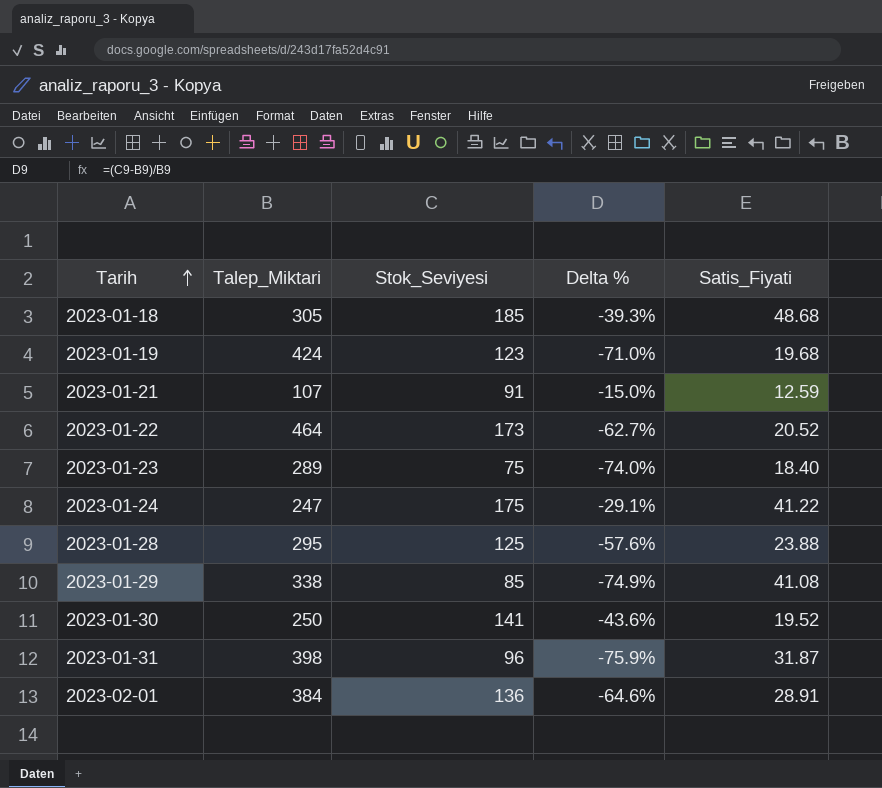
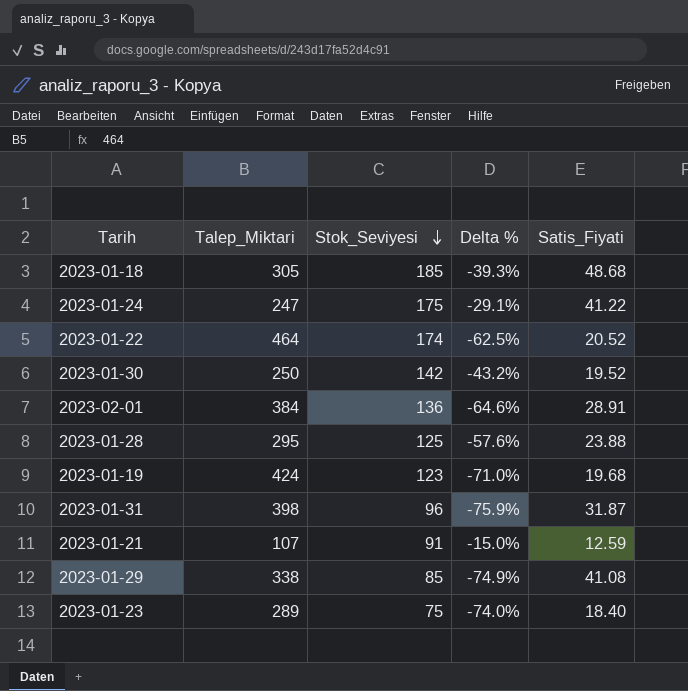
row order: Tarih ascending -> Stok_Seviyesi descending
2023-01-22 | Stok_Seviyesi: 173 -> 174
2023-01-22 | Delta %: -62.7% -> -62.5%
2023-01-30 | Stok_Seviyesi: 141 -> 142
2023-01-30 | Delta %: -43.6% -> -43.2%

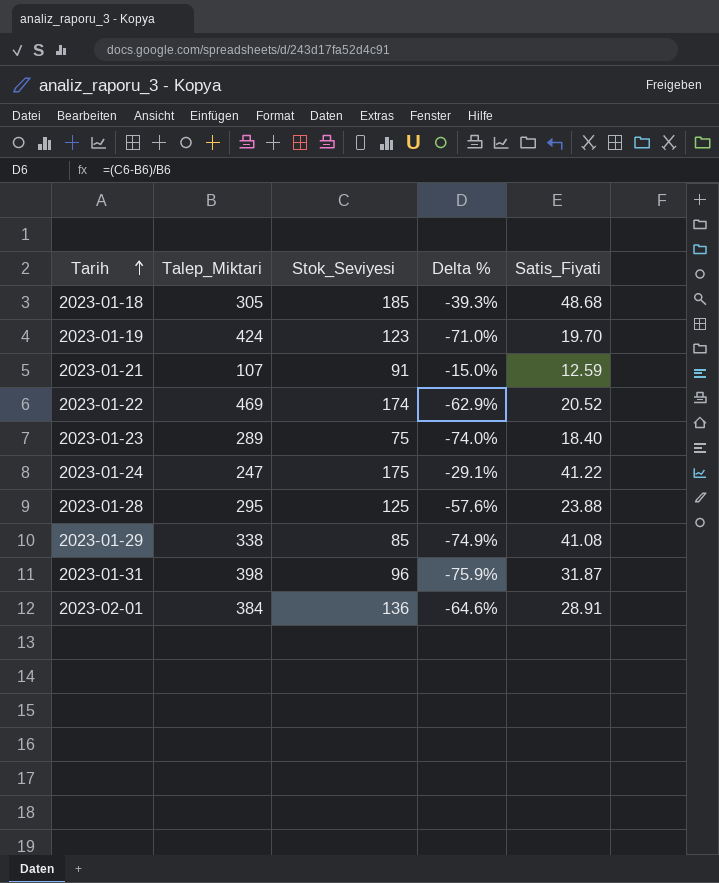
row order: Stok_Seviyesi descending -> Tarih ascending
row 2023-01-30: 250 | 142 | -43.2% | 19.52 -> none
2023-01-19 | Satis_Fiyati: 19.68 -> 19.70
2023-01-22 | Talep_Miktari: 464 -> 469
2023-01-22 | Delta %: -62.5% -> -62.9%

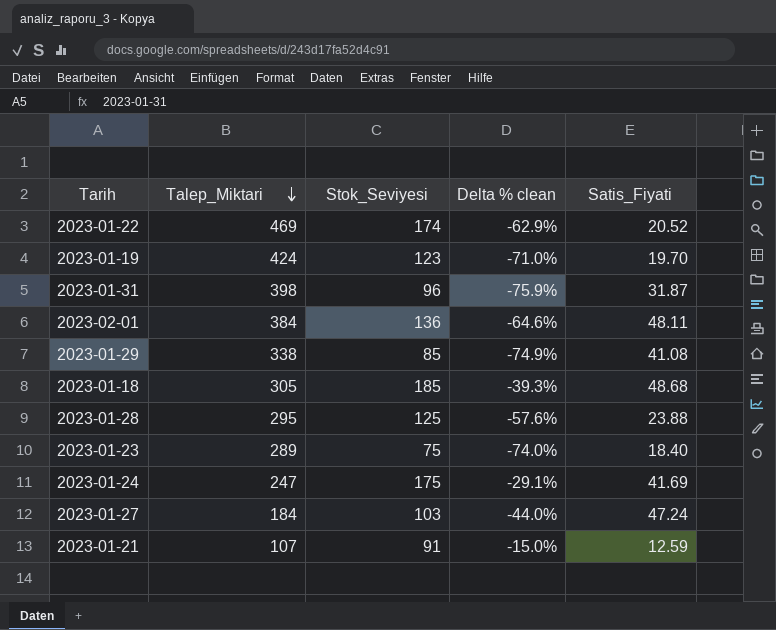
row order: Tarih ascending -> Talep_Miktari descending
column name: Delta % -> Delta % clean
2023-02-01 | Satis_Fiyati: 28.91 -> 48.11
2023-01-24 | Satis_Fiyati: 41.22 -> 41.69
row 2023-01-27: none -> 184 | 103 | -44.0% | 47.24

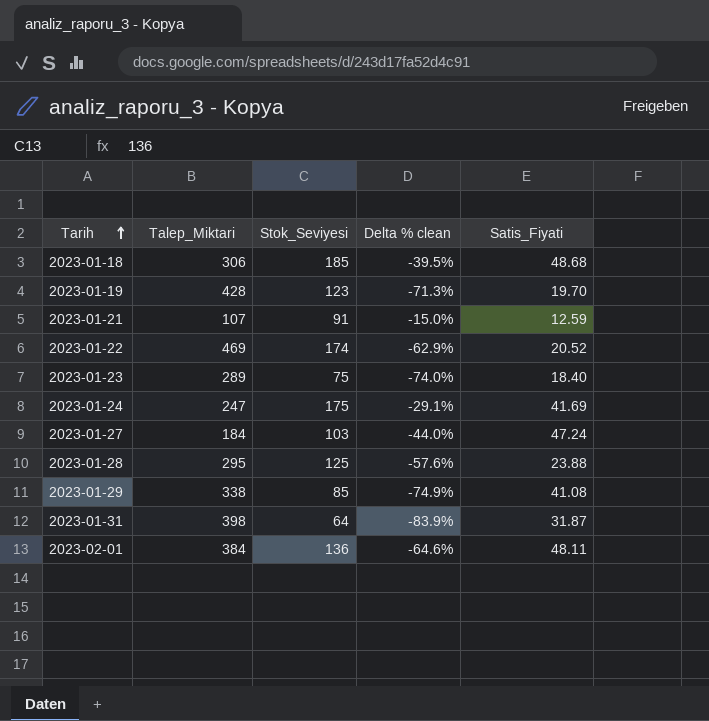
row order: Talep_Miktari descending -> Tarih ascending
2023-01-18 | Talep_Miktari: 305 -> 306
2023-01-18 | Delta % clean: -39.3% -> -39.5%
2023-01-19 | Talep_Miktari: 424 -> 428
2023-01-19 | Delta % clean: -71.0% -> -71.3%
2023-01-31 | Stok_Seviyesi: 96 -> 64
2023-01-31 | Delta % clean: -75.9% -> -83.9%

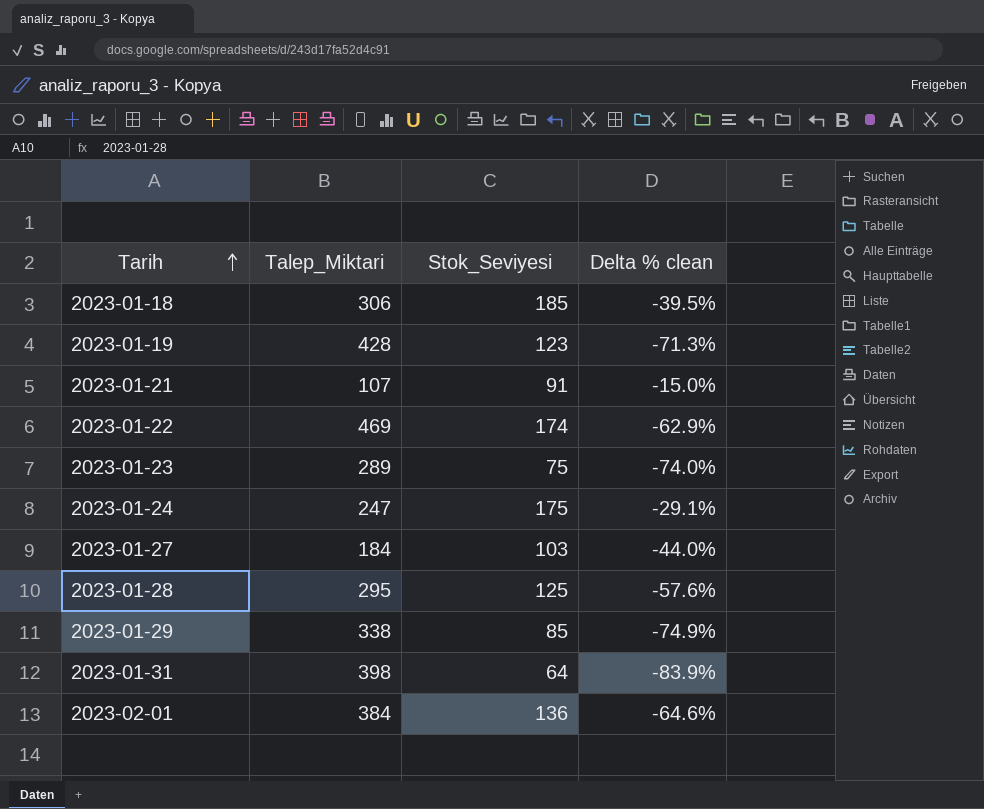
column Satis_Fiyati | position: 5 -> none

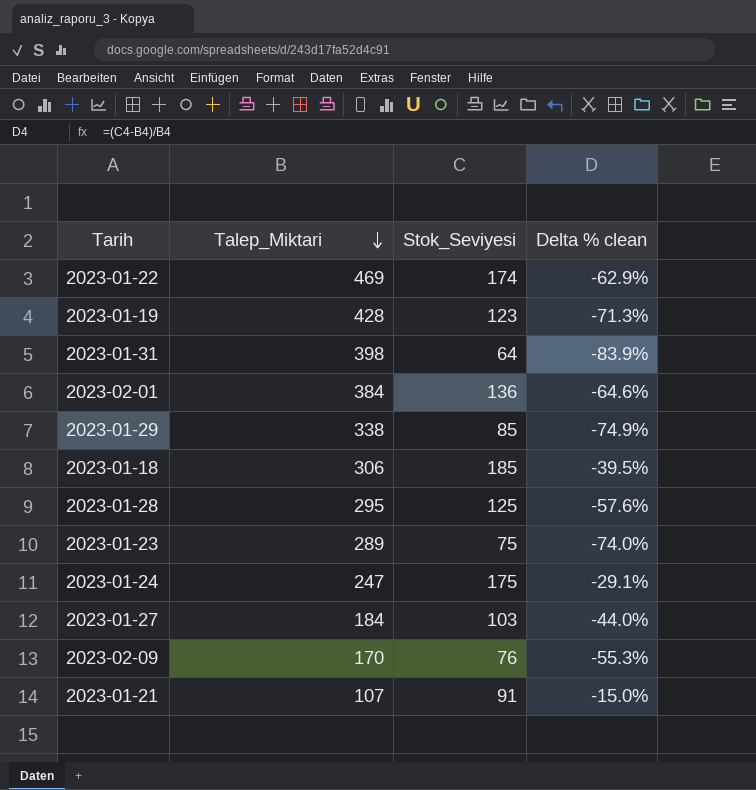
row order: Tarih ascending -> Talep_Miktari descending
row 2023-02-09: none -> 170 | 76 | -55.3%

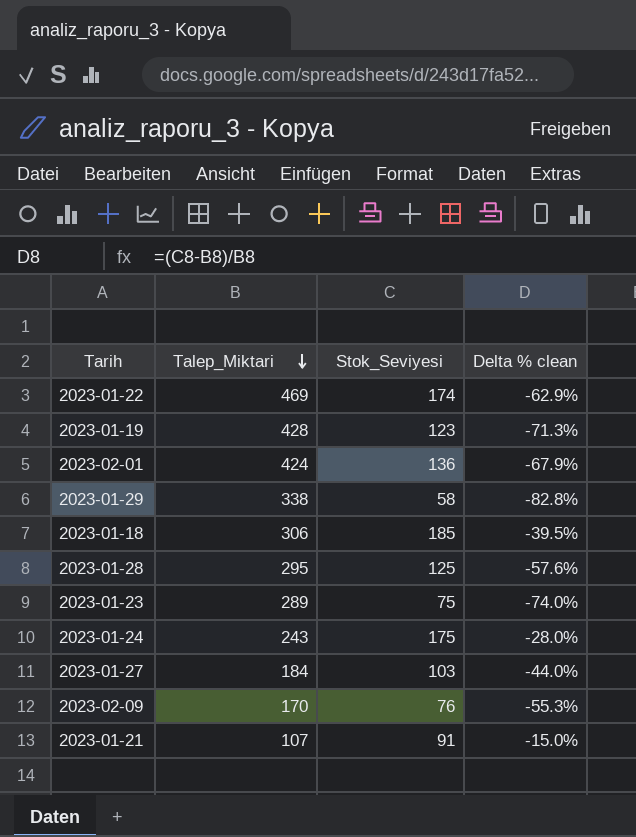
row 2023-01-31: 398 | 64 | -83.9% -> none
2023-02-01 | Talep_Miktari: 384 -> 424
2023-02-01 | Delta % clean: -64.6% -> -67.9%
2023-01-29 | Stok_Seviyesi: 85 -> 58
2023-01-29 | Delta % clean: -74.9% -> -82.8%
2023-01-24 | Talep_Miktari: 247 -> 243
2023-01-24 | Delta % clean: -29.1% -> -28.0%

